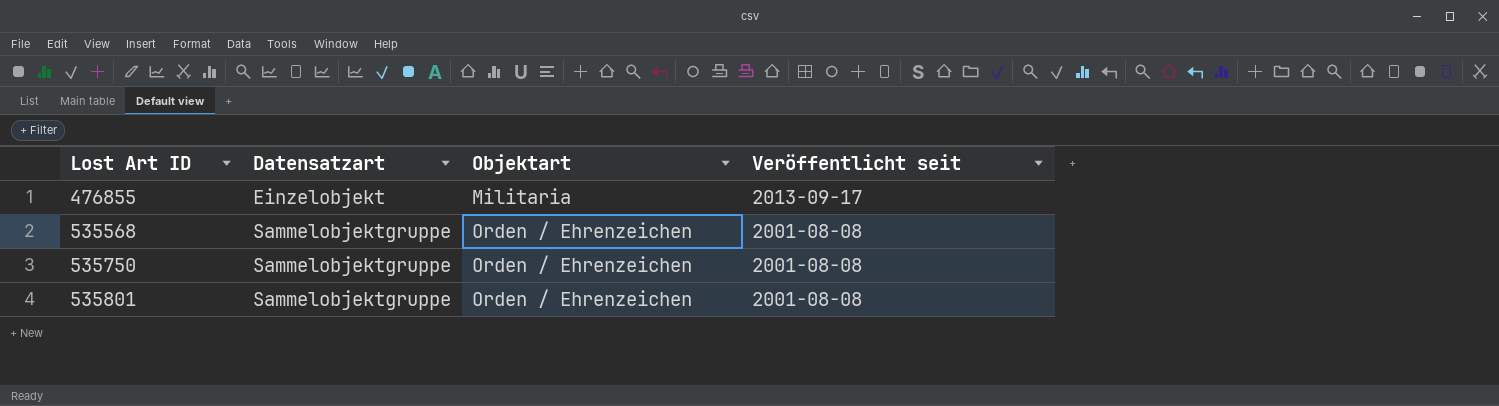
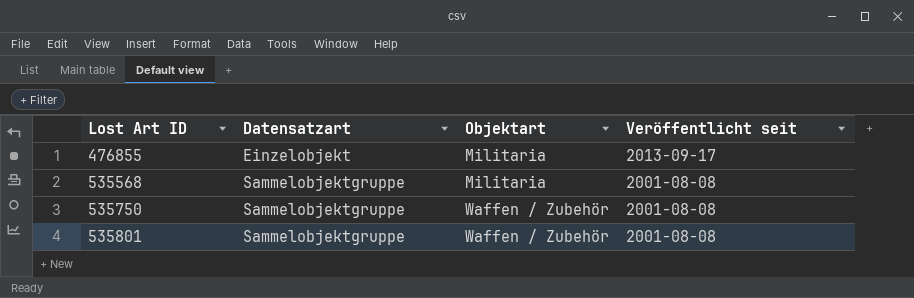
535568 | Objektart: Orden / Ehrenzeichen -> Militaria
535750 | Objektart: Orden / Ehrenzeichen -> Waffen / Zubehör
535801 | Objektart: Orden / Ehrenzeichen -> Waffen / Zubehör

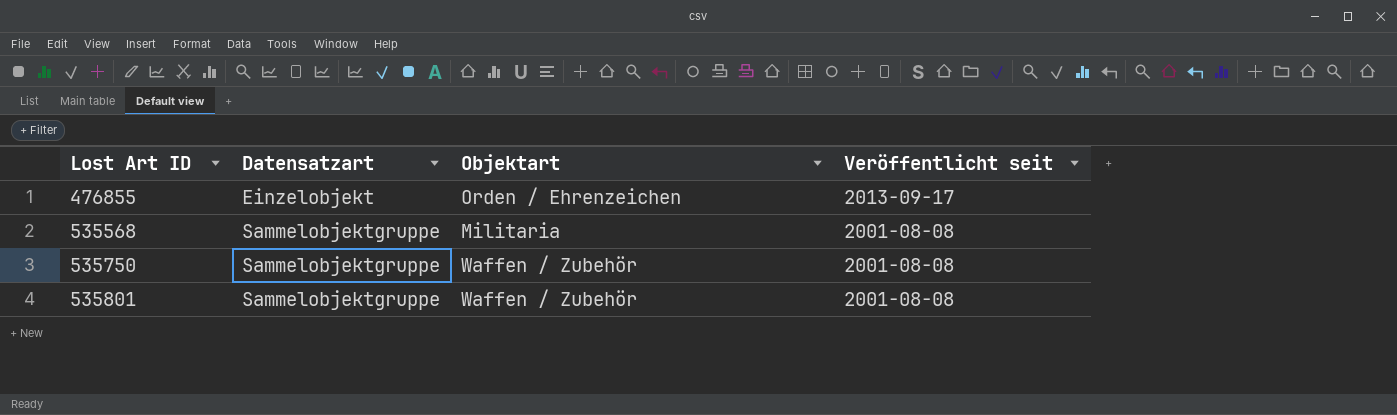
476855 | Objektart: Militaria -> Orden / Ehrenzeichen

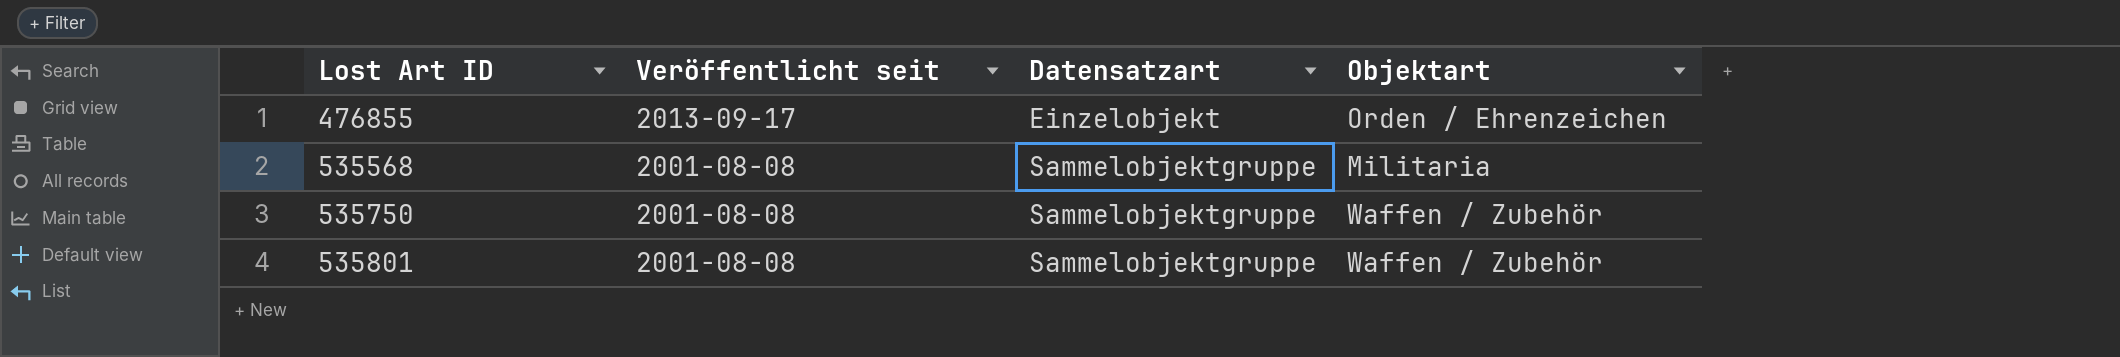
column Veröffentlicht seit | position: 4 -> 2

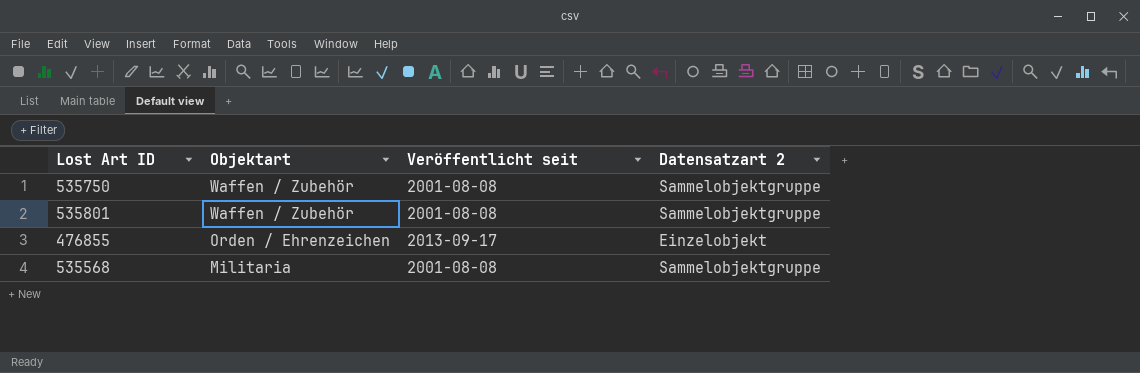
row order: Lost Art ID ascending -> Objektart descending
column Objektart | position: 4 -> 2
column name: Datensatzart -> Datensatzart 2

